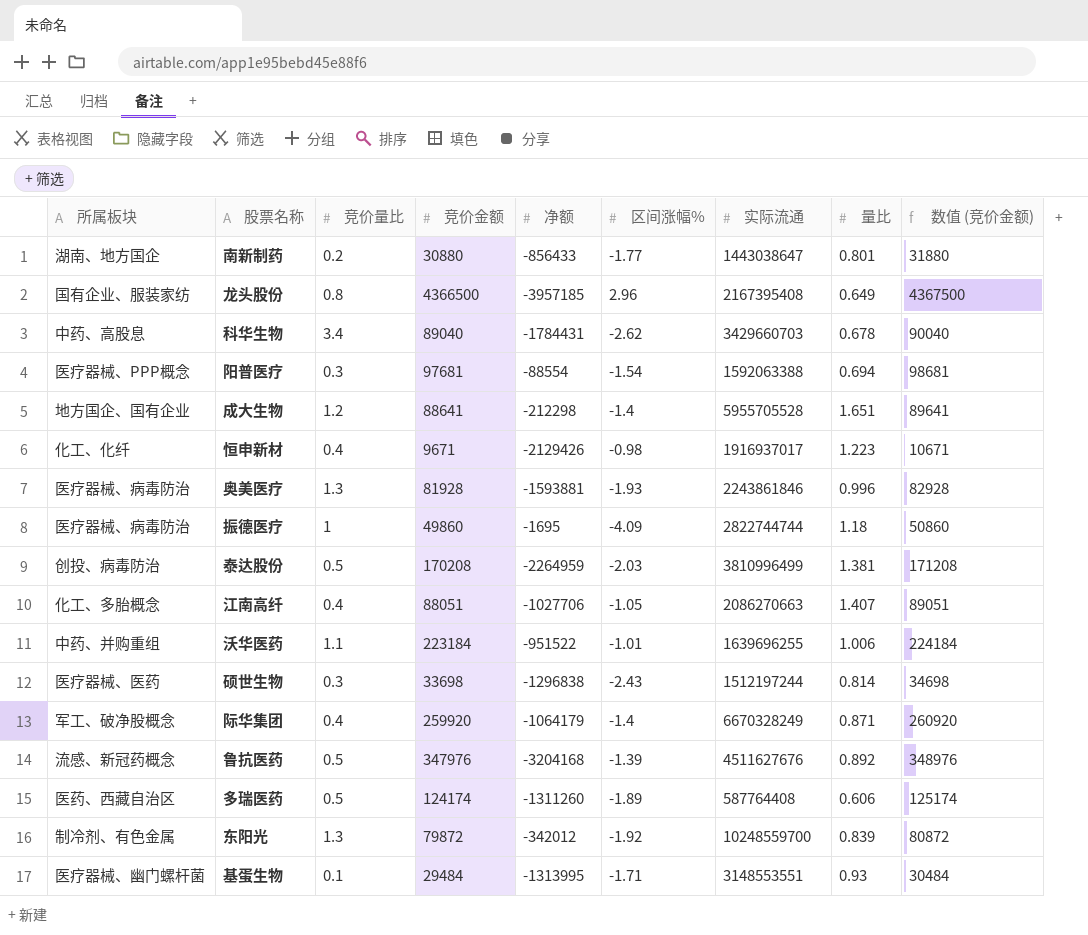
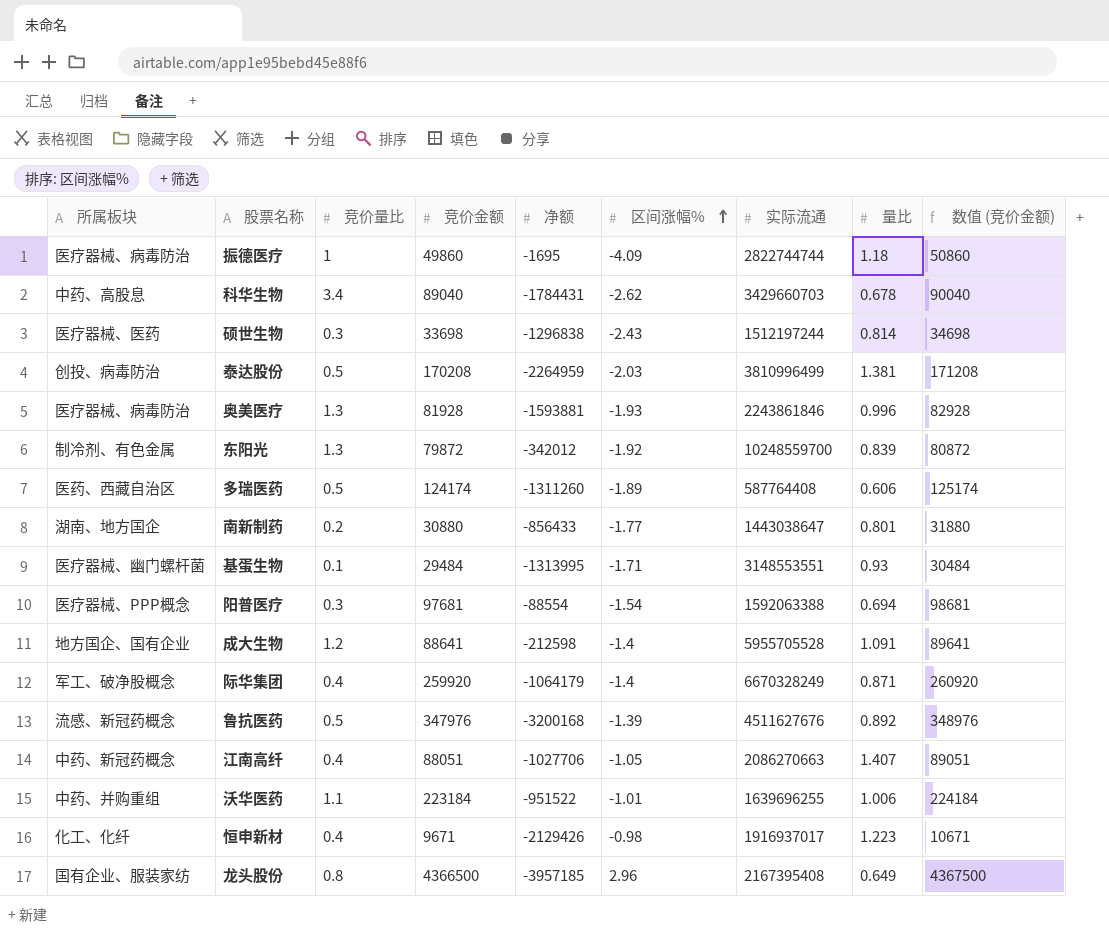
row order: none -> 区间涨幅% ascending
成大生物 | 净额: -212298 -> -212598
成大生物 | 量比: 1.651 -> 1.091
鲁抗医药 | 净额: -3204168 -> -3200168
江南高纤 | 所属板块: 化工、多胎概念 -> 中药、新冠药概念

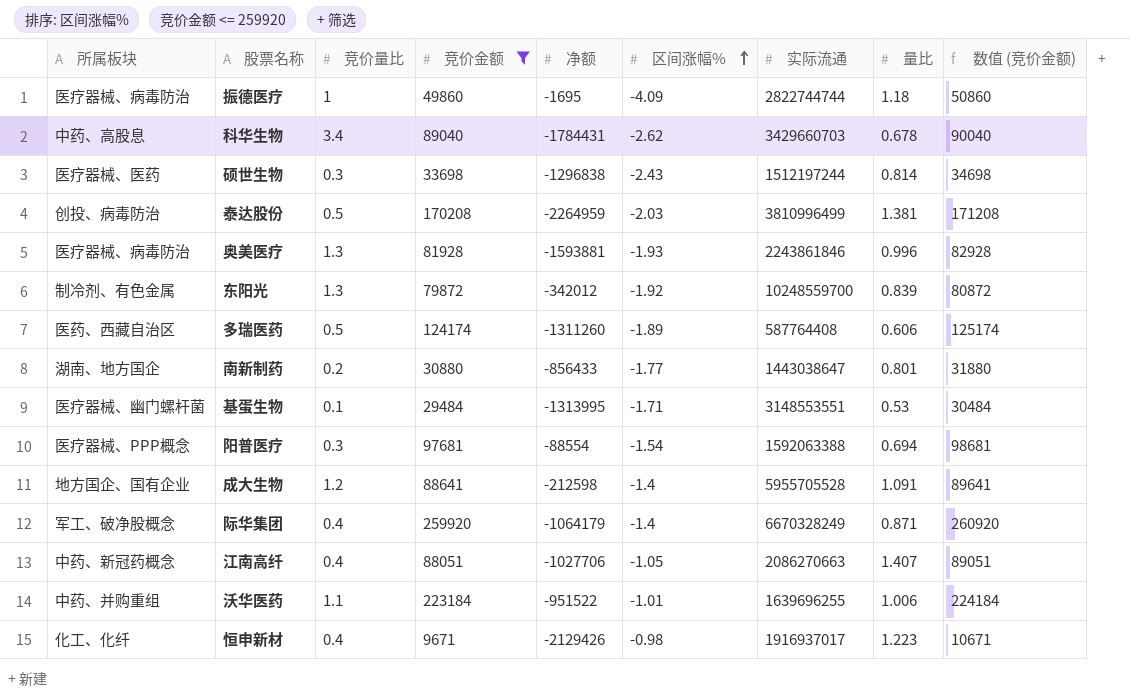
filter: none -> 竞价金额 <= 259920
基蛋生物 | 量比: 0.93 -> 0.53

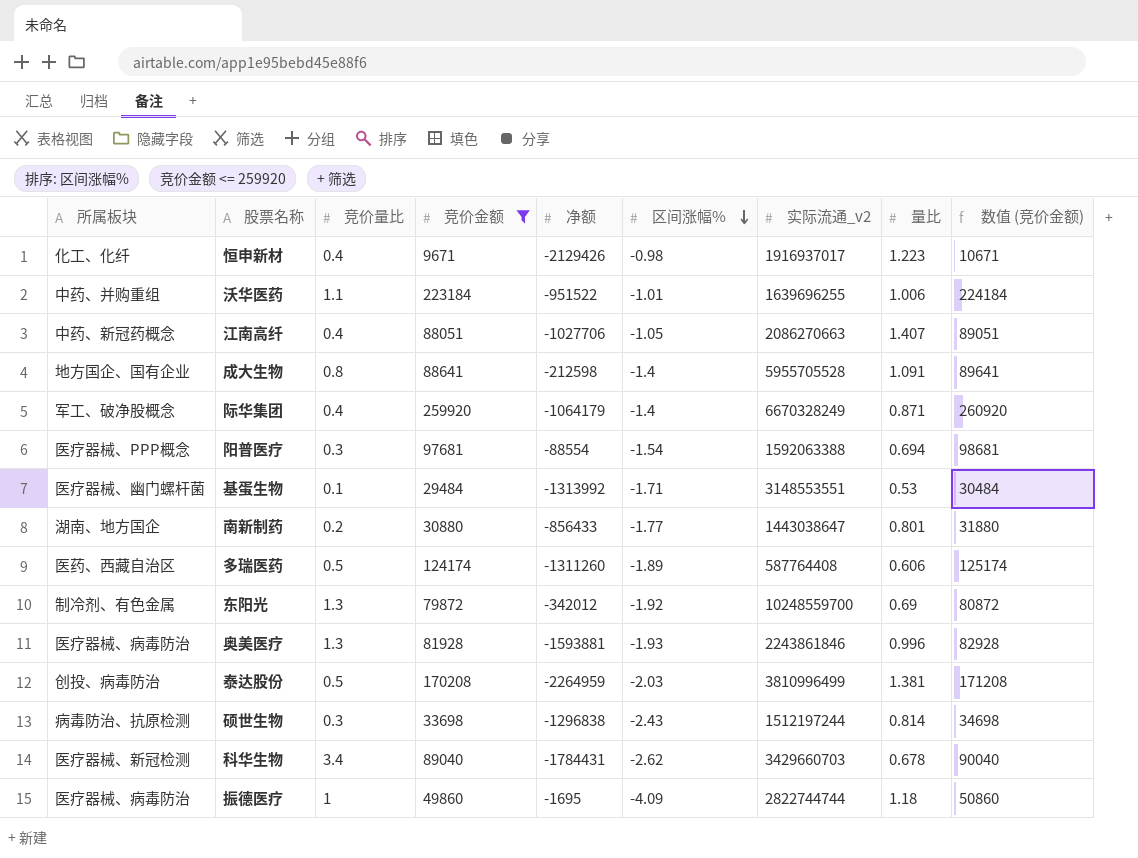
row order: 区间涨幅% ascending -> 区间涨幅% descending
column name: 实际流通 -> 实际流通_v2
成大生物 | 竞价量比: 1.2 -> 0.8
基蛋生物 | 净额: -1313995 -> -1313992
东阳光 | 量比: 0.839 -> 0.69
硕世生物 | 所属板块: 医疗器械、医药 -> 病毒防治、抗原检测
科华生物 | 所属板块: 中药、高股息 -> 医疗器械、新冠检测

